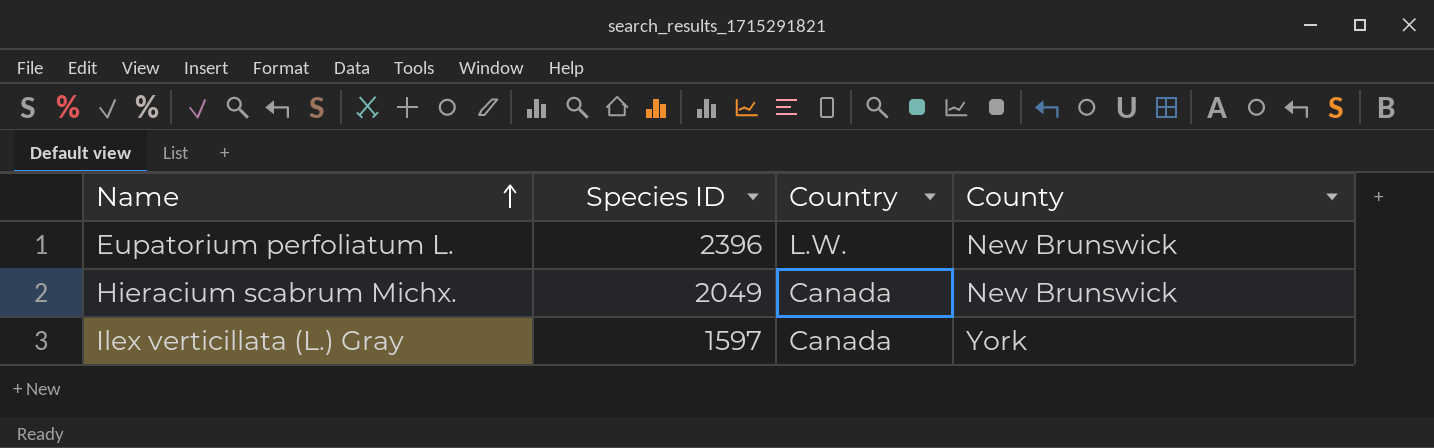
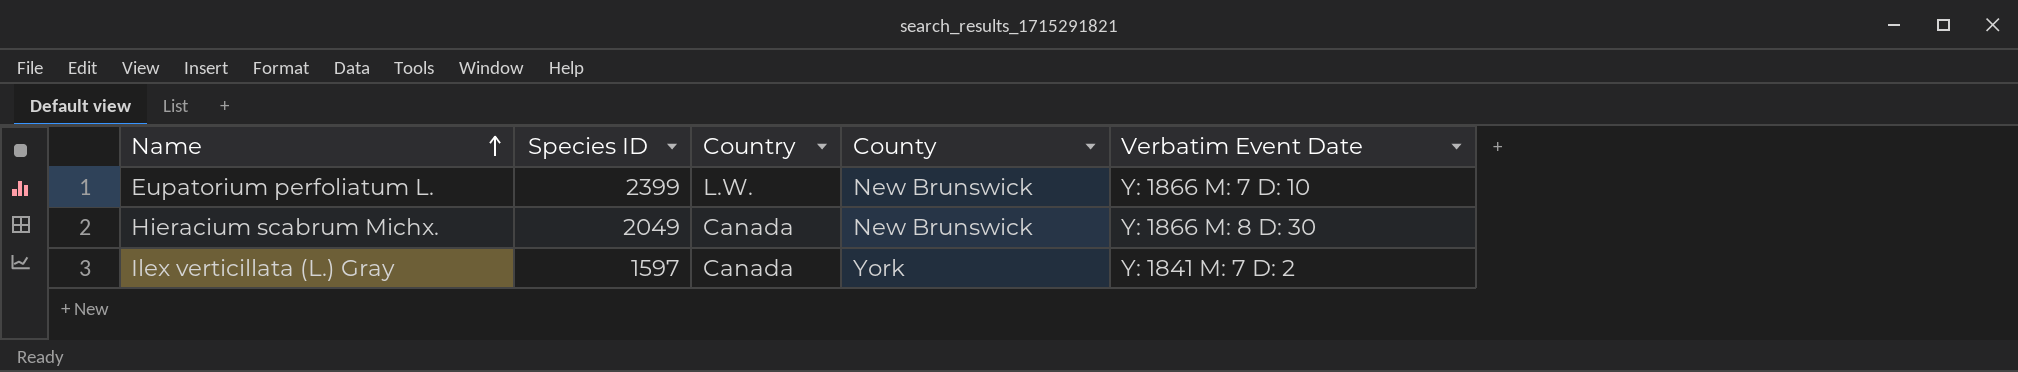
column Verbatim Event Date | position: none -> 5
Eupatorium perfoliatum L. | Species ID: 2396 -> 2399

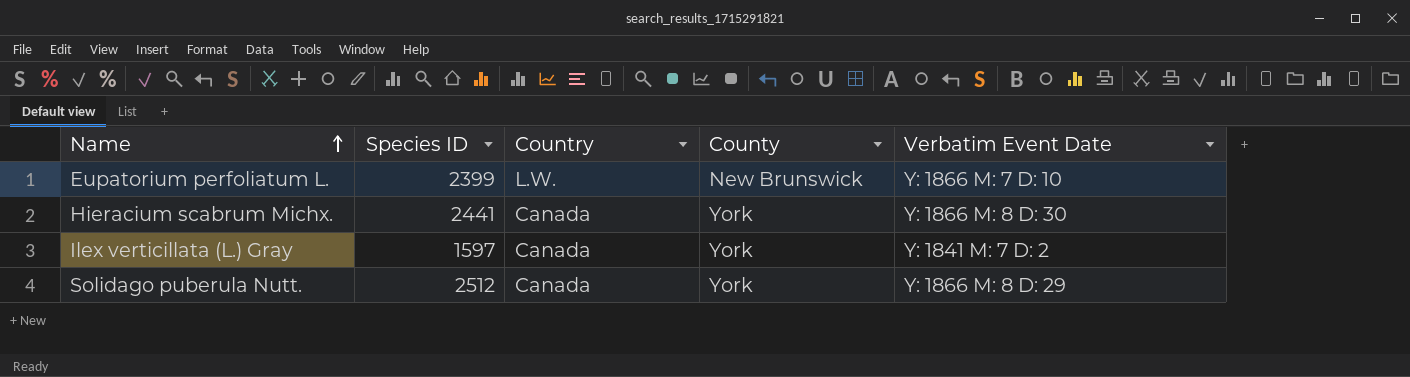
Hieracium scabrum Michx. | Species ID: 2049 -> 2441
Hieracium scabrum Michx. | County: New Brunswick -> York
row Solidago puberula Nutt.: none -> 2512 | Canada | York | Y: 1866 M: 8 D: 29

